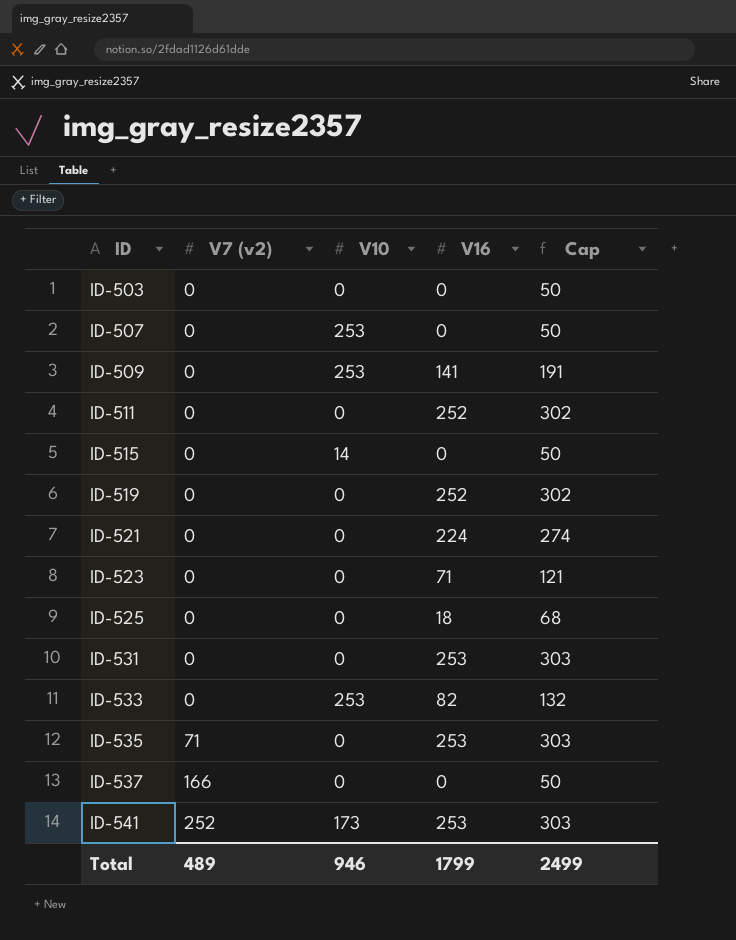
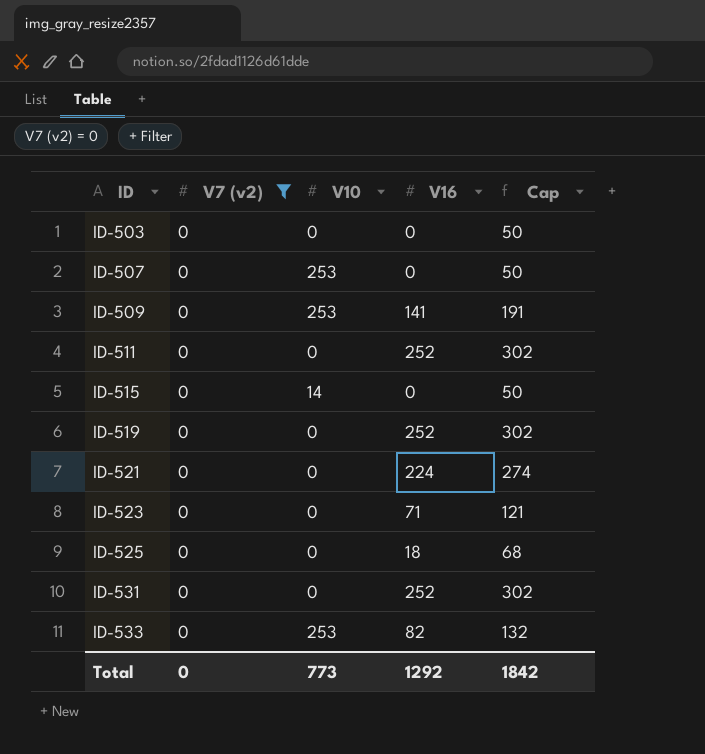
filter: none -> V7 (v2) = 0
ID-531 | V16: 253 -> 252
ID-531 | Cap: 303 -> 302
Total | V7 (v2): 489 -> 0
Total | V10: 946 -> 773
Total | V16: 1799 -> 1292
Total | Cap: 2499 -> 1842

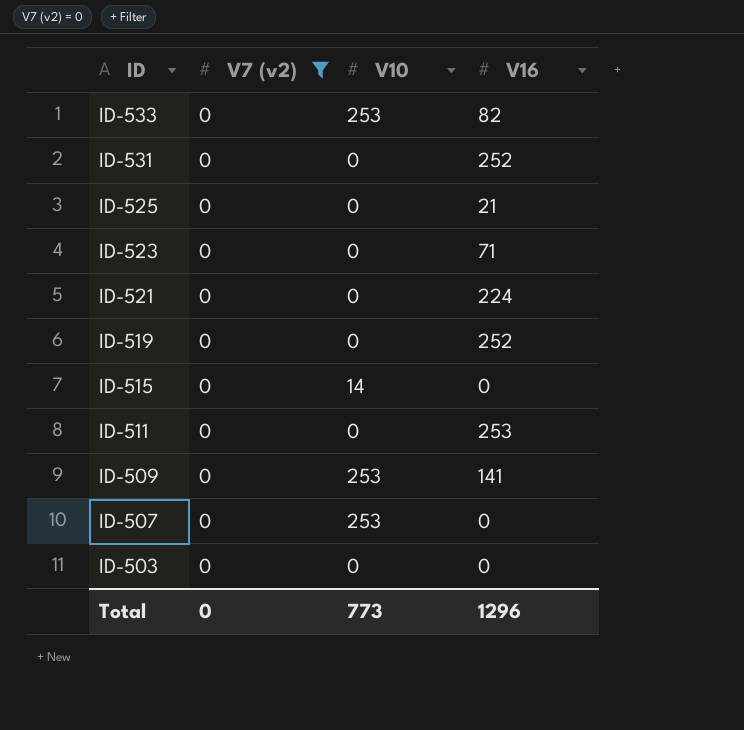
row order: ID ascending -> ID descending
column Cap | formula: [V16] + 50 -> none
ID-525 | V16: 18 -> 21
ID-511 | V16: 252 -> 253
Total | V16: 1292 -> 1296

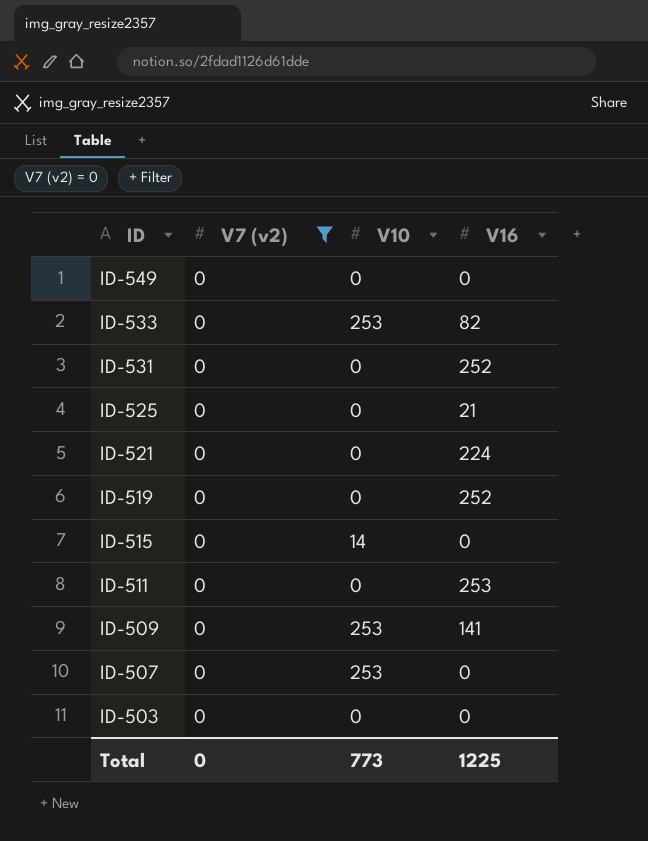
row ID-523: 0 | 0 | 71 -> none
row ID-549: none -> 0 | 0 | 0
Total | V16: 1296 -> 1225

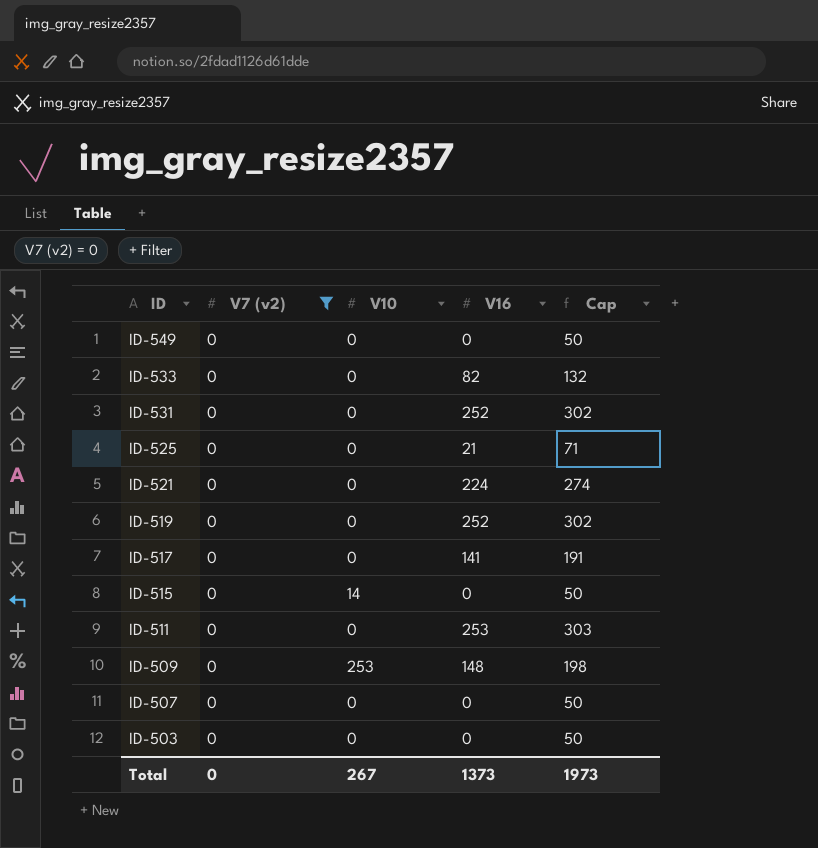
column Cap | formula: none -> [V16] + 50
ID-533 | V10: 253 -> 0
row ID-517: none -> 0 | 0 | 141 | 191
ID-509 | V16: 141 -> 148
ID-507 | V10: 253 -> 0
Total | V10: 773 -> 267
Total | V16: 1225 -> 1373

